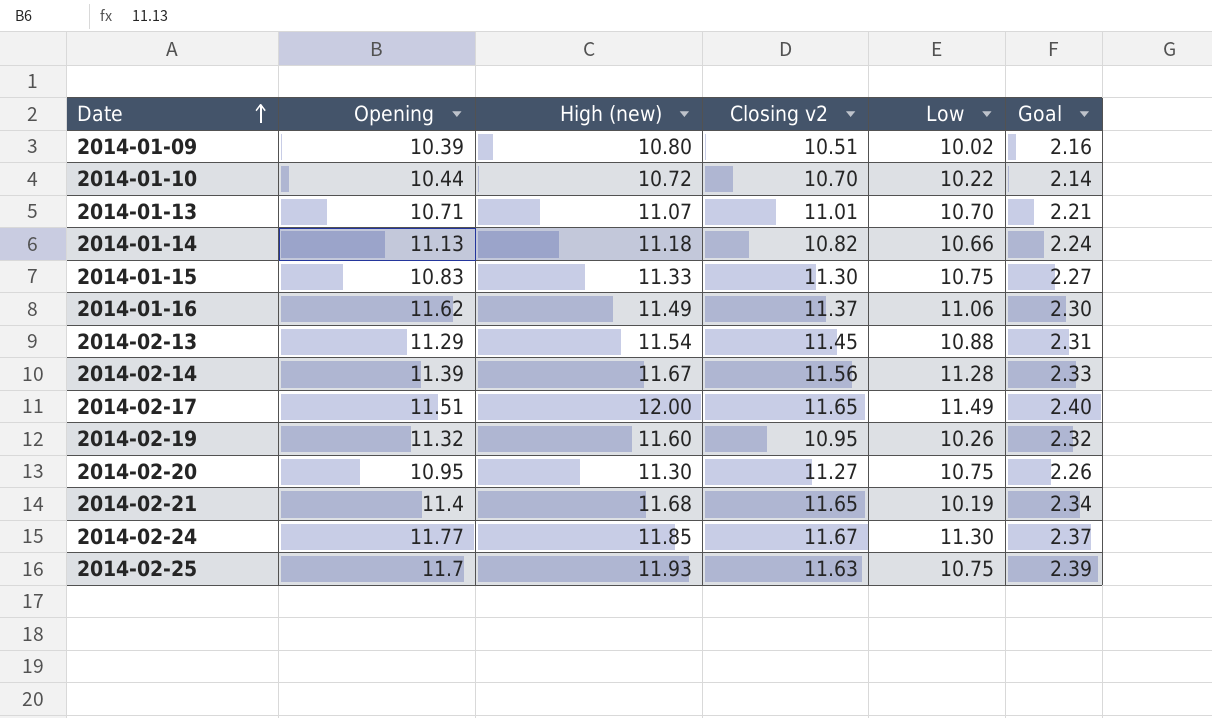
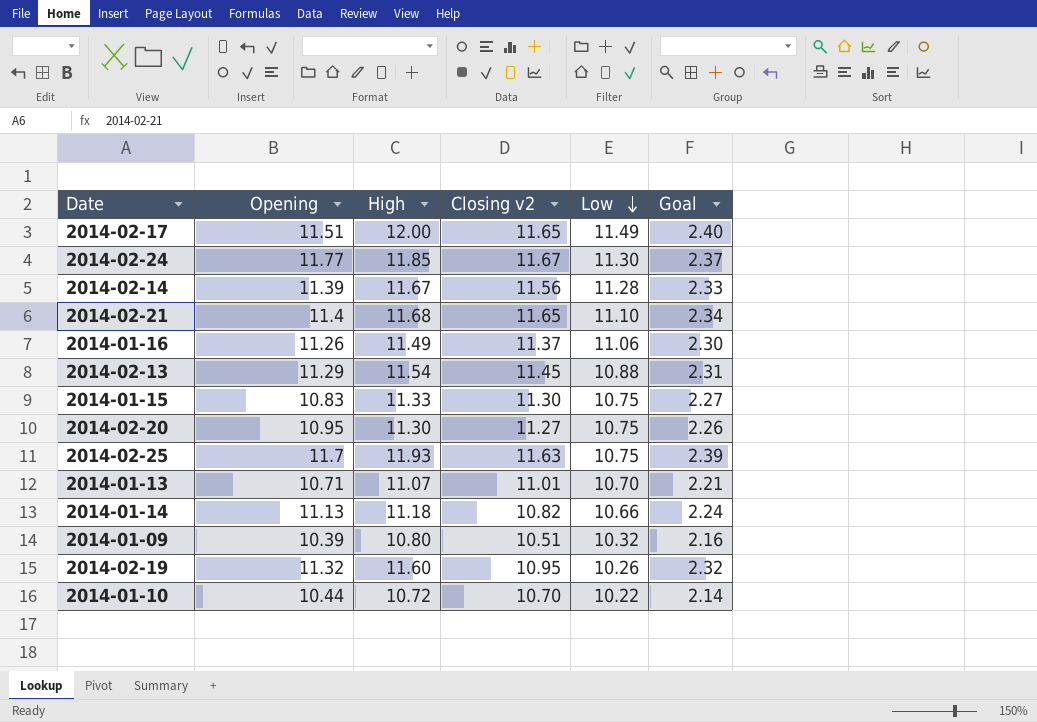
row order: Date ascending -> Low descending
column name: High (new) -> High
2014-02-21 | Low: 10.19 -> 11.10
2014-01-16 | Opening: 11.62 -> 11.26
2014-01-09 | Low: 10.02 -> 10.32

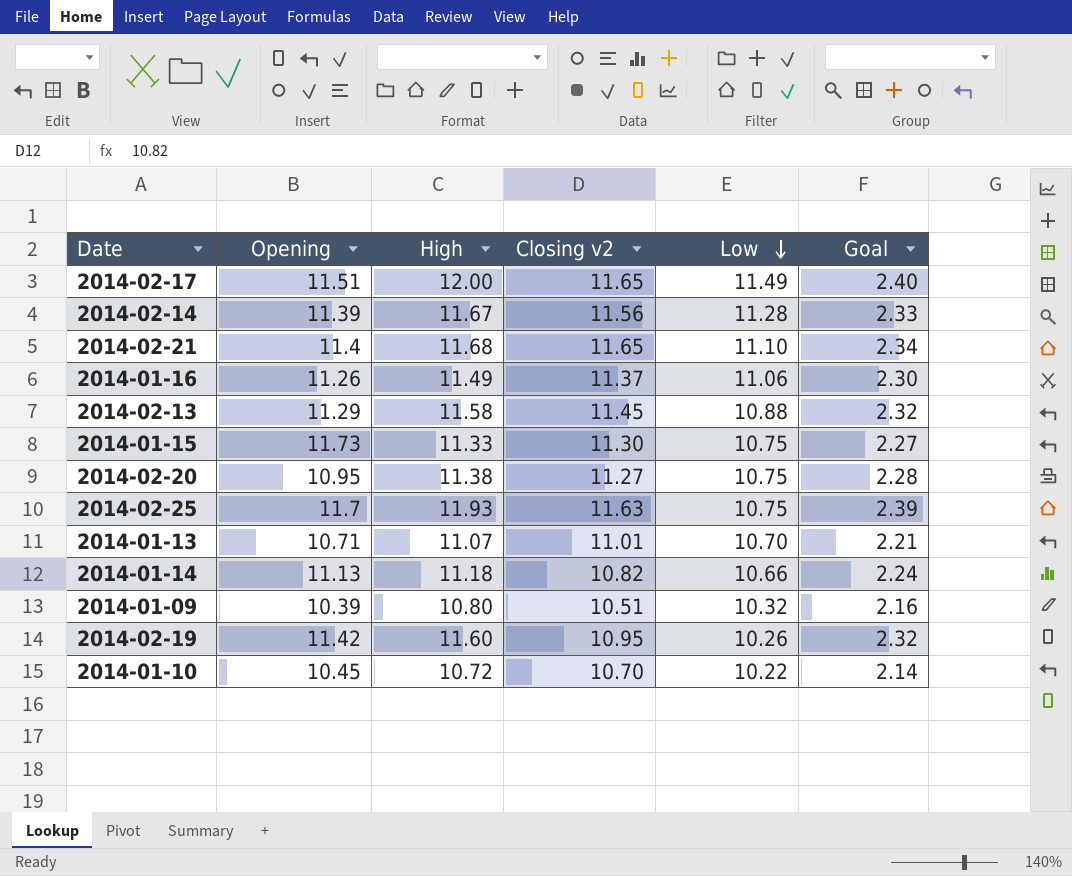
row 2014-02-24: 11.77 | 11.85 | 11.67 | 11.30 | 2.37 -> none
2014-02-13 | High: 11.54 -> 11.58
2014-02-13 | Goal: 2.31 -> 2.32
2014-01-15 | Opening: 10.83 -> 11.73
2014-02-20 | High: 11.30 -> 11.38
2014-02-20 | Goal: 2.26 -> 2.28
2014-02-19 | Opening: 11.32 -> 11.42
2014-01-10 | Opening: 10.44 -> 10.45

